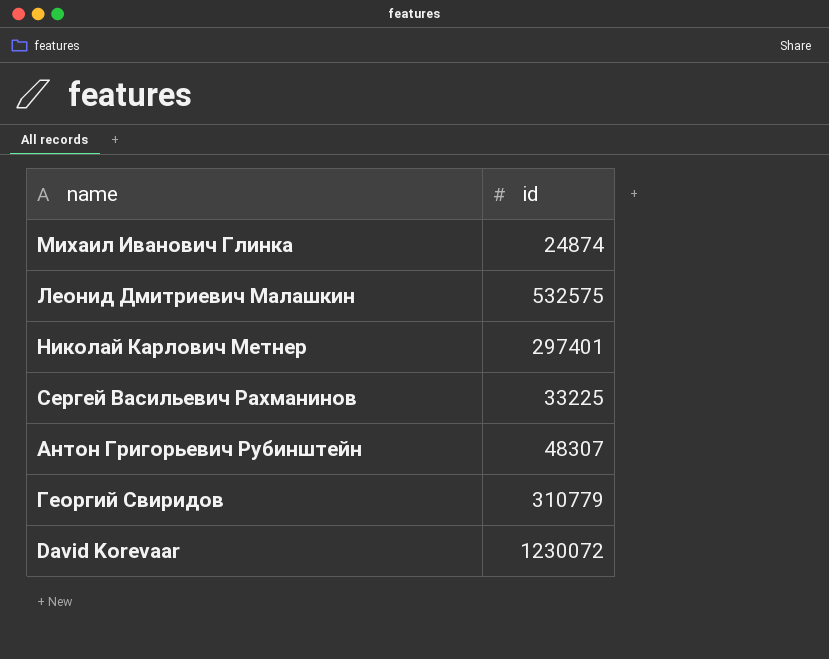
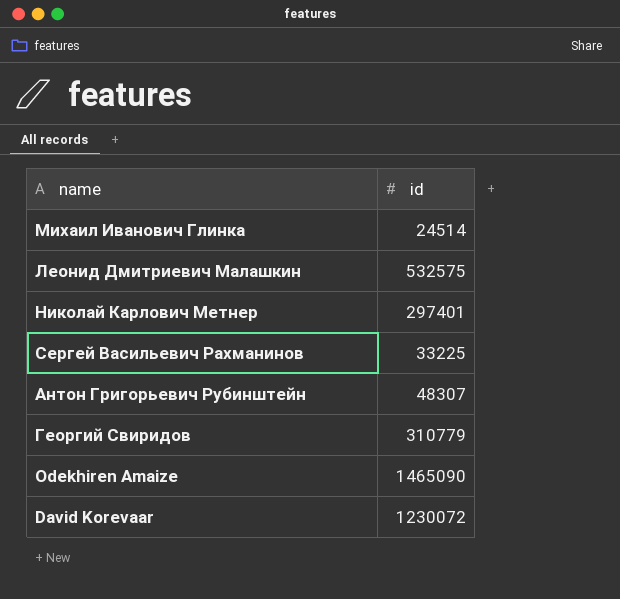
Михаил Иванович Глинка | id: 24874 -> 24514
row Odekhiren Amaize: none -> 1465090

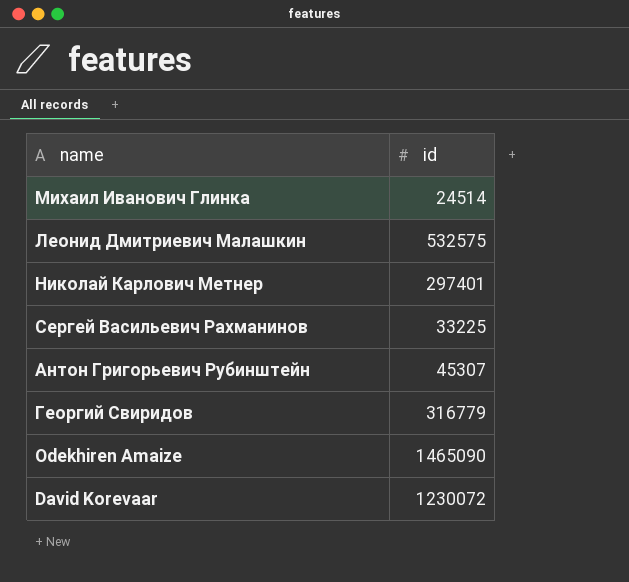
Антон Григорьевич Рубинштейн | id: 48307 -> 45307
Георгий Свиридов | id: 310779 -> 316779

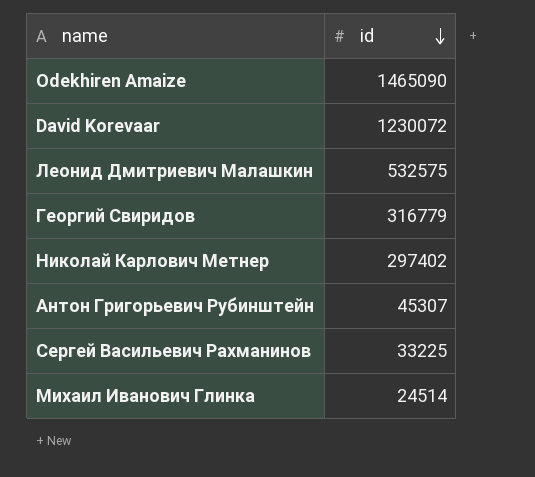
row order: none -> id descending
Николай Карлович Метнер | id: 297401 -> 297402

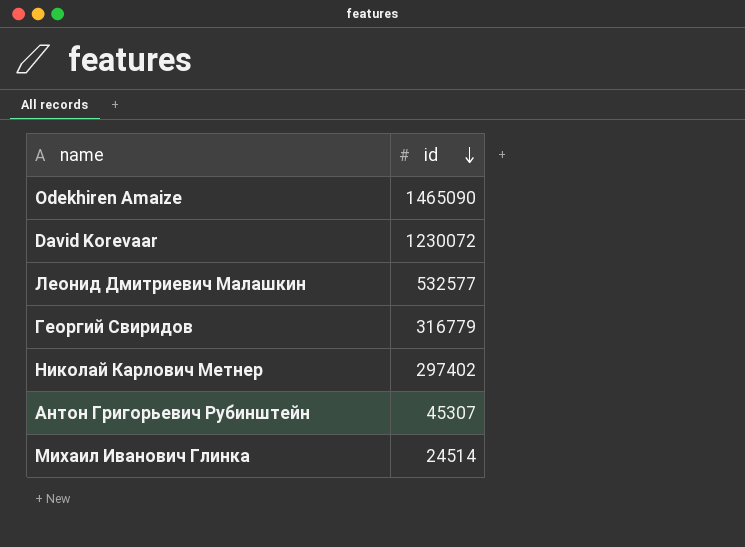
row Сергей Васильевич Рахманинов: 33225 -> none
Леонид Дмитриевич Малашкин | id: 532575 -> 532577

